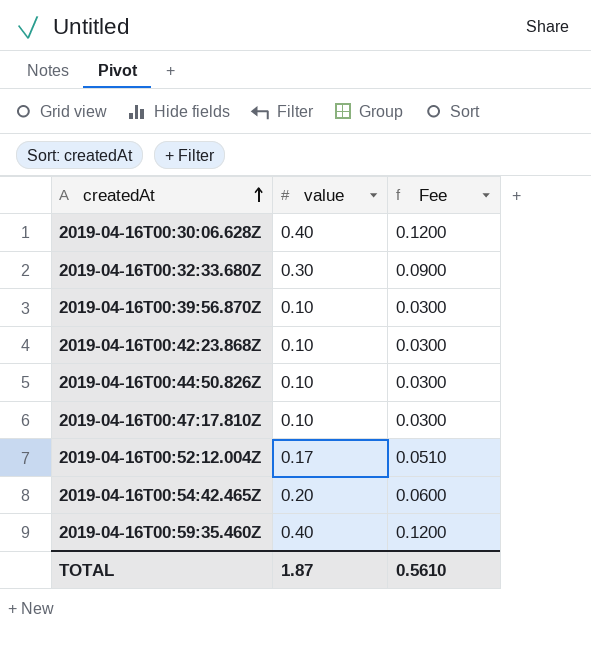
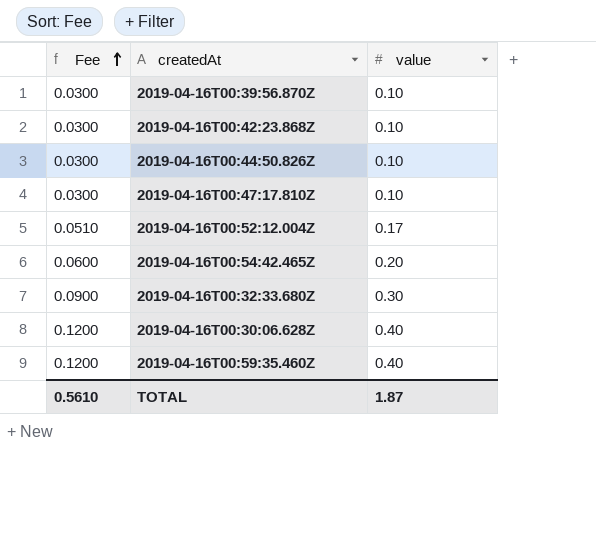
row order: createdAt ascending -> Fee ascending
column Fee | position: 3 -> 1

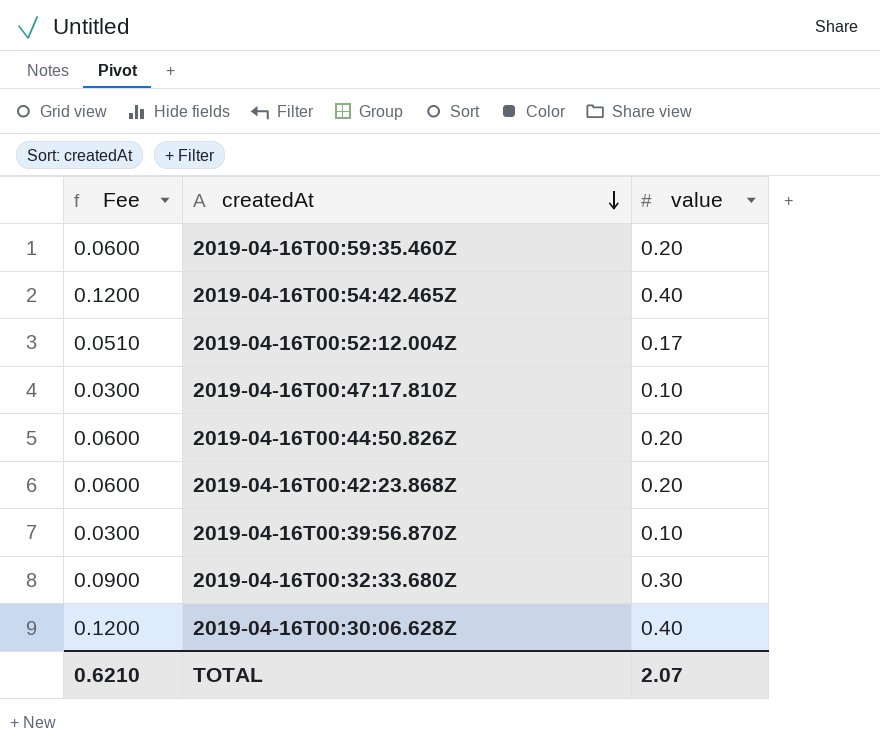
row order: Fee ascending -> createdAt descending
2019-04-16T00:59:35.460Z | Fee: 0.1200 -> 0.0600
2019-04-16T00:59:35.460Z | value: 0.40 -> 0.20
2019-04-16T00:54:42.465Z | Fee: 0.0600 -> 0.1200
2019-04-16T00:54:42.465Z | value: 0.20 -> 0.40
2019-04-16T00:44:50.826Z | Fee: 0.0300 -> 0.0600
2019-04-16T00:44:50.826Z | value: 0.10 -> 0.20
2019-04-16T00:42:23.868Z | Fee: 0.0300 -> 0.0600
2019-04-16T00:42:23.868Z | value: 0.10 -> 0.20
TOTAL | Fee: 0.5610 -> 0.6210
TOTAL | value: 1.87 -> 2.07

